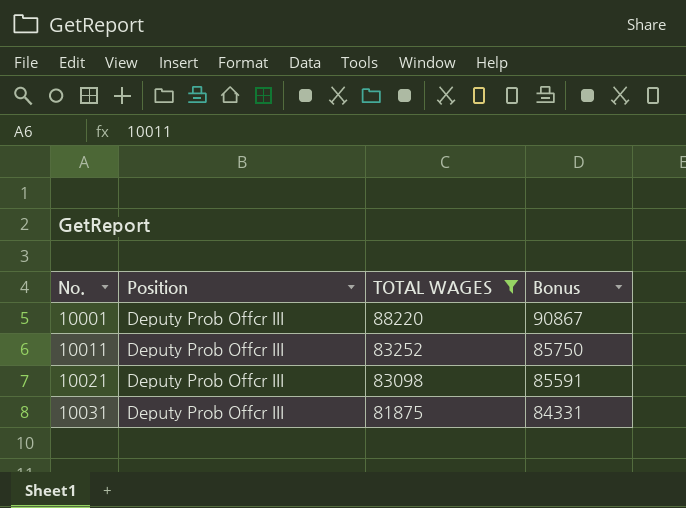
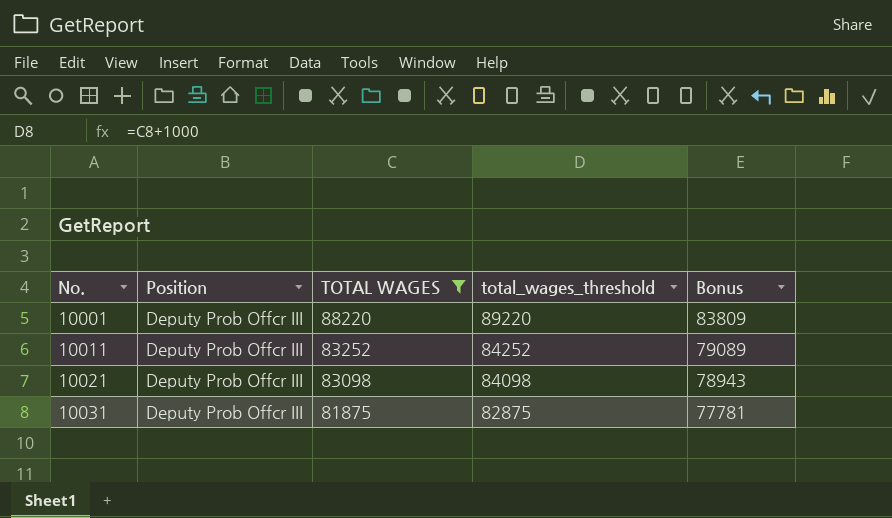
column total_wages_threshold | formula: none -> [TOTAL WAGES] + 1000
column Bonus | formula: [TOTAL WAGES] * 1.03 -> [TOTAL WAGES] * 0.95

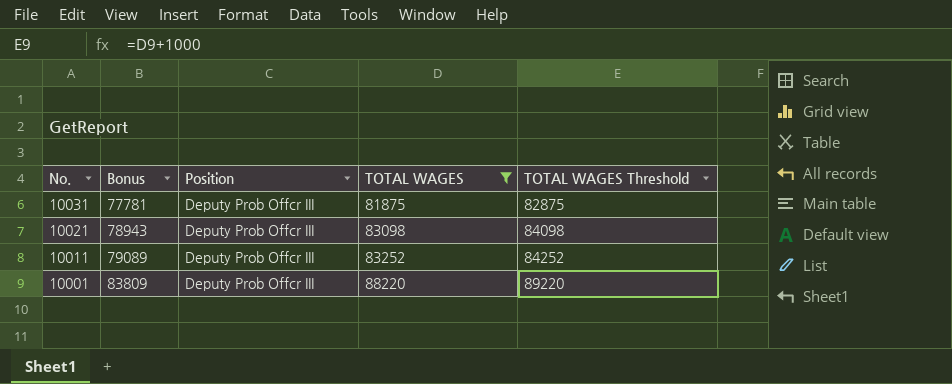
row order: No. ascending -> No. descending
column Bonus | position: 5 -> 2
column name: total_wages_threshold -> TOTAL WAGES Threshold

